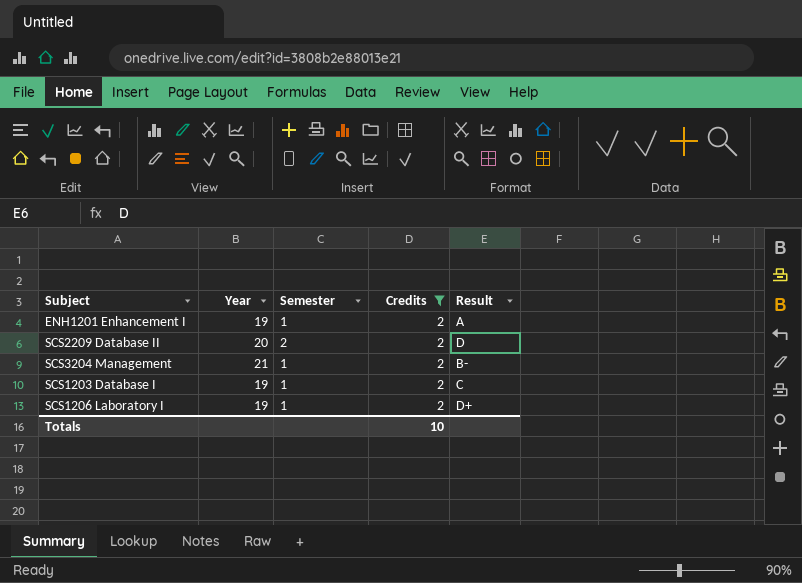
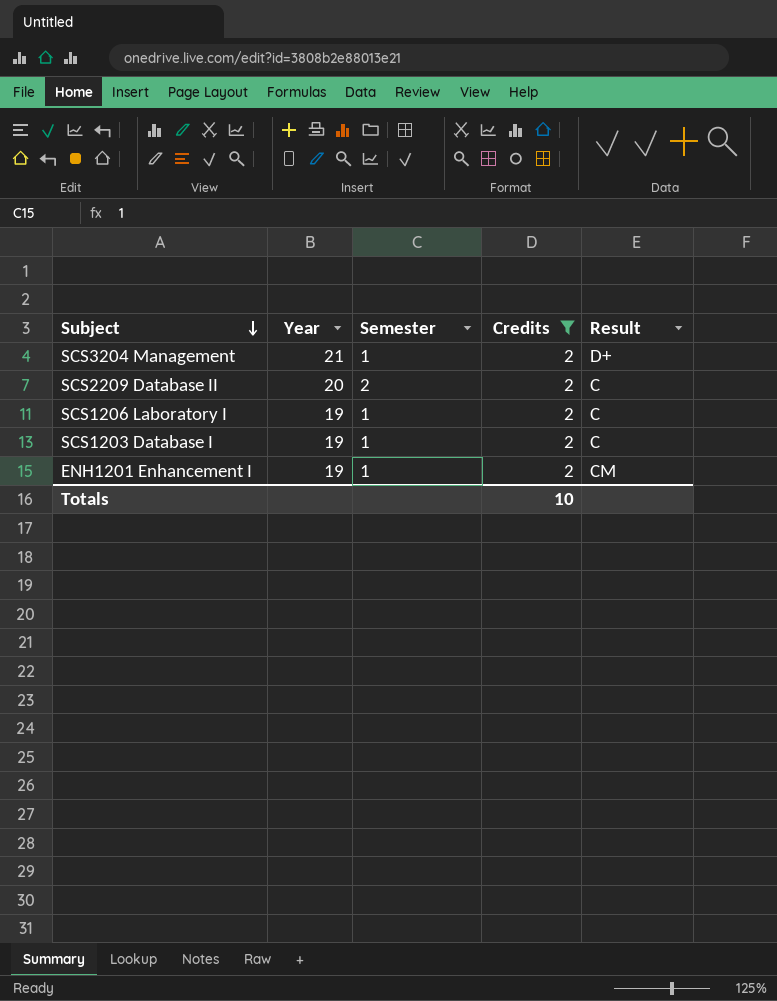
row order: none -> Subject descending
SCS3204 Management | Result: B- -> D+
SCS2209 Database II | Result: D -> C
SCS1206 Laboratory I | Result: D+ -> C
ENH1201 Enhancement I | Result: A -> CM

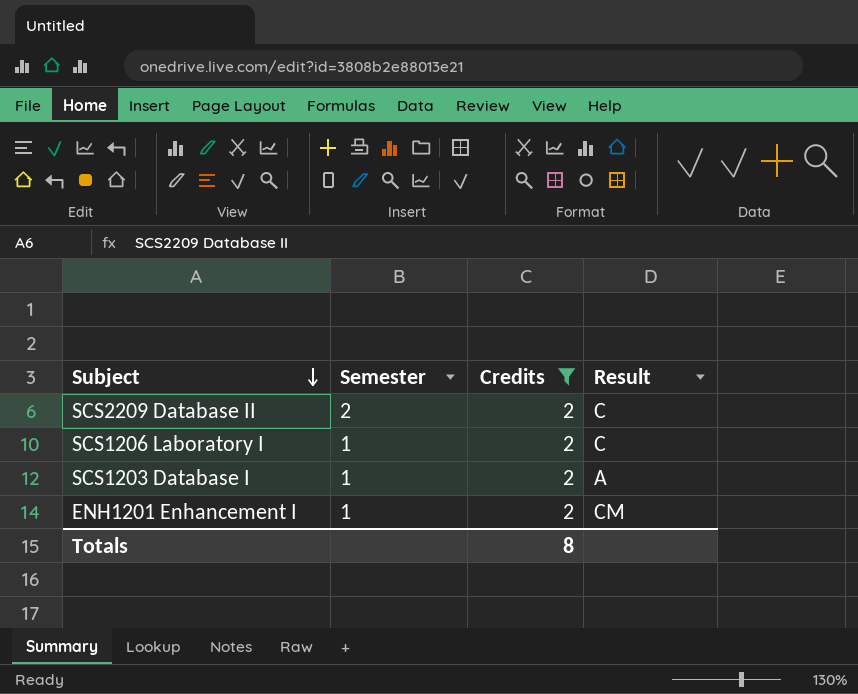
column Year | position: 2 -> none
row SCS3204 Management: 21 | 1 | 2 | D+ -> none
SCS1203 Database I | Result: C -> A
Totals | Credits: 10 -> 8

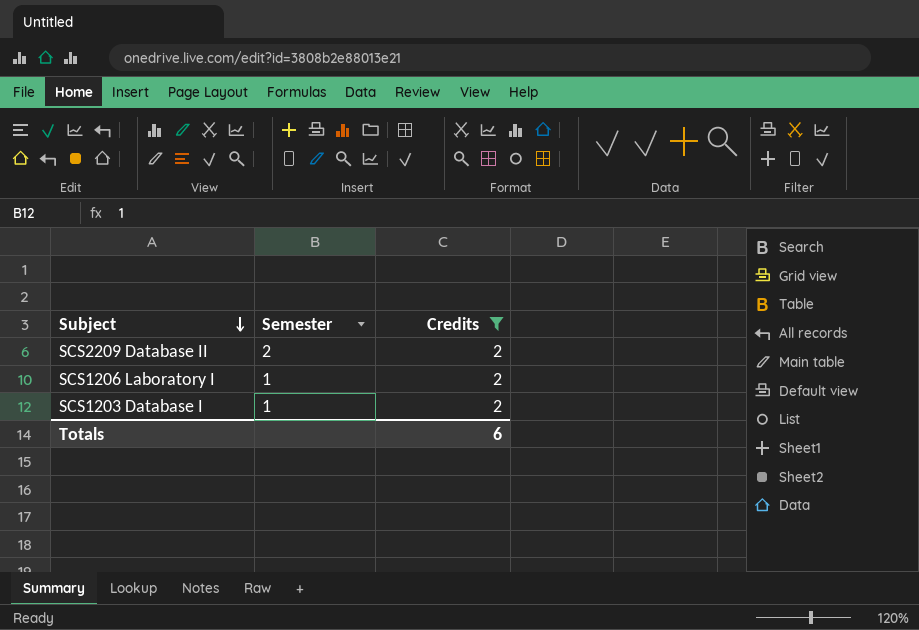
column Result | position: 4 -> none
row ENH1201 Enhancement I: 1 | 2 | CM -> none
Totals | Credits: 8 -> 6

